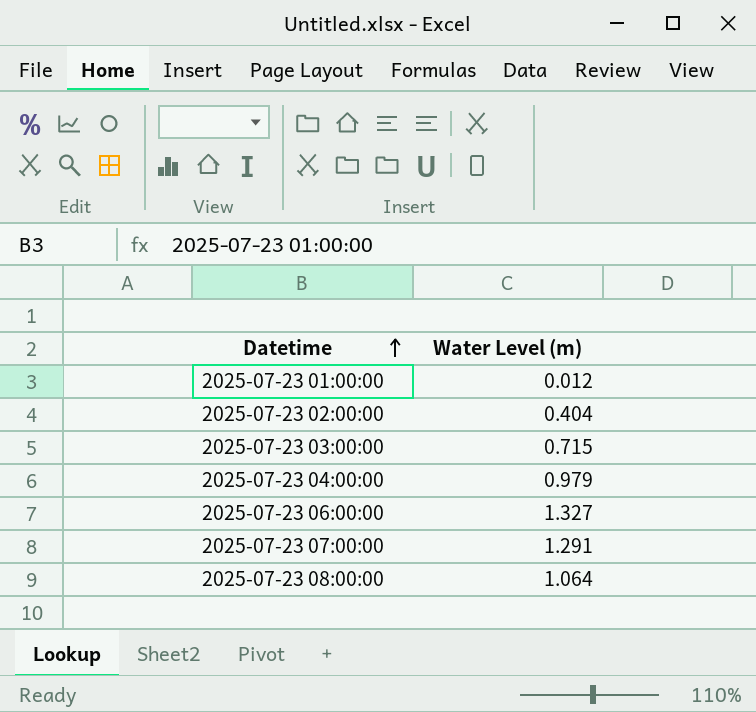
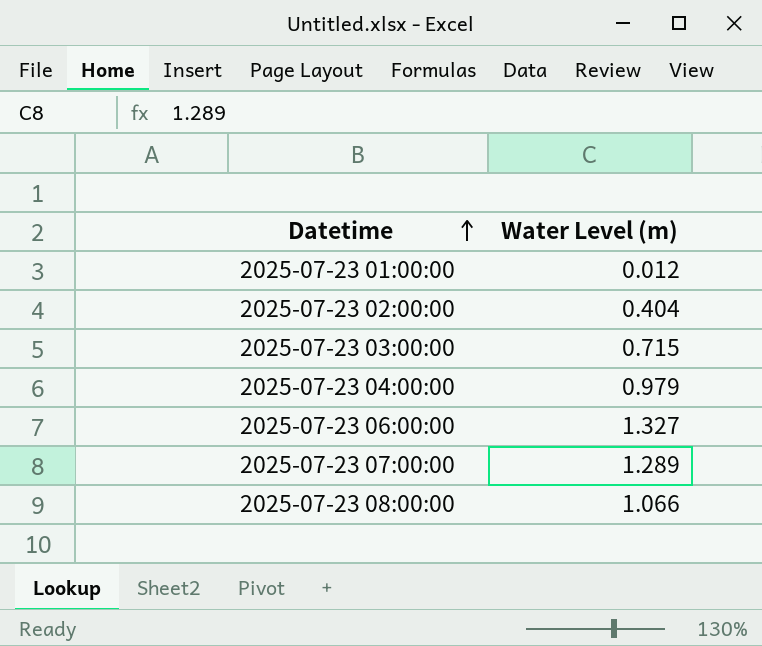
2025-07-23 07:00:00 | Water Level (m): 1.291 -> 1.289
2025-07-23 08:00:00 | Water Level (m): 1.064 -> 1.066

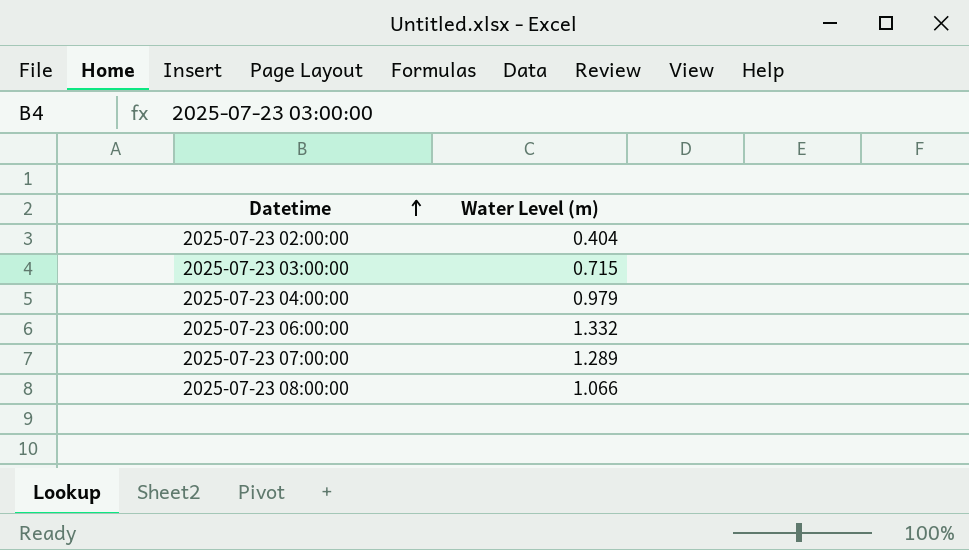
row 2025-07-23 01:00:00: 0.012 -> none
2025-07-23 06:00:00 | Water Level (m): 1.327 -> 1.332

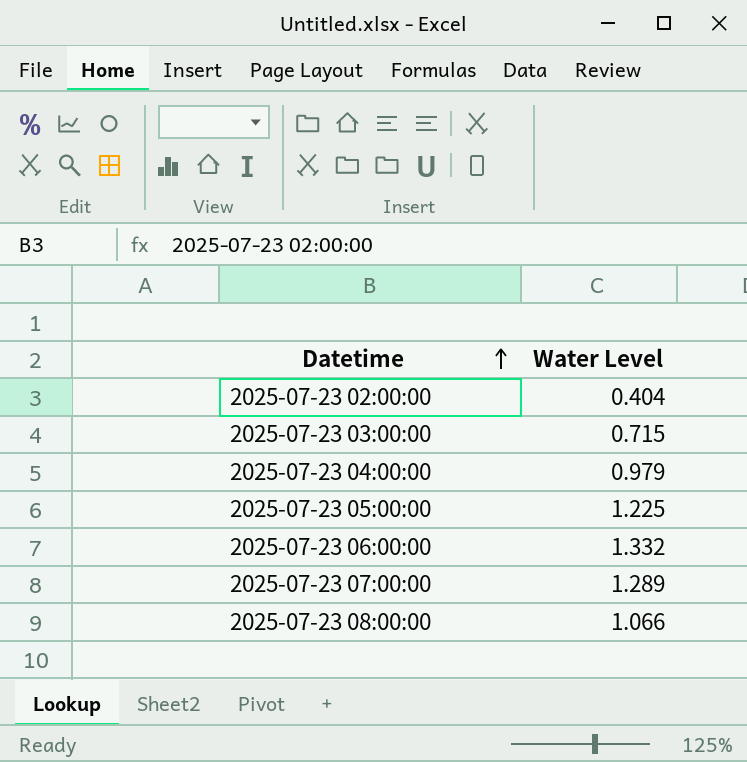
column name: Water Level (m) -> Water Level
row 2025-07-23 05:00:00: none -> 1.225

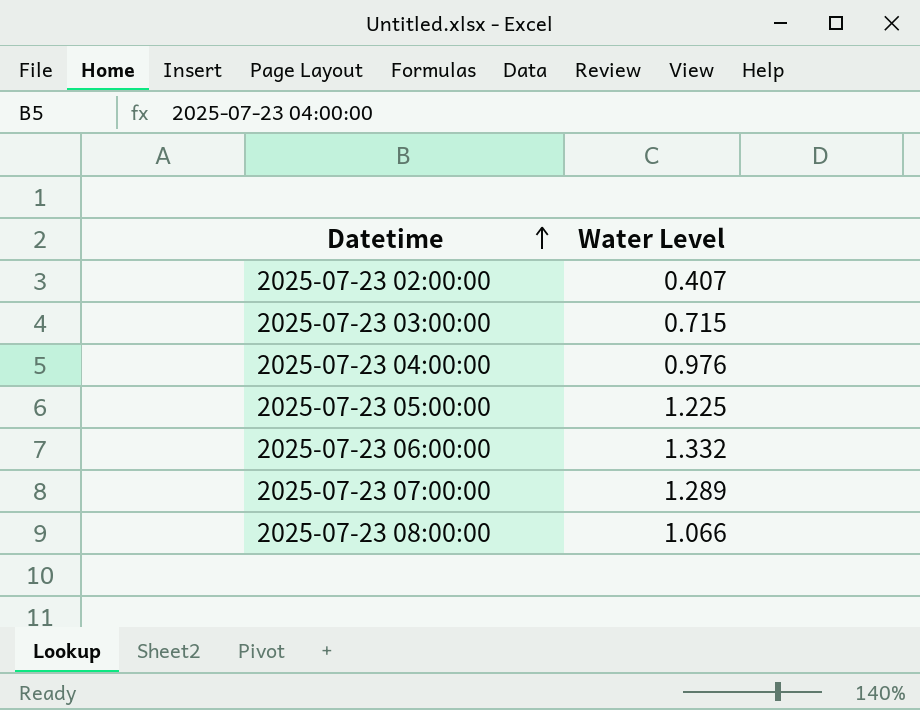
2025-07-23 02:00:00 | Water Level: 0.404 -> 0.407
2025-07-23 04:00:00 | Water Level: 0.979 -> 0.976

